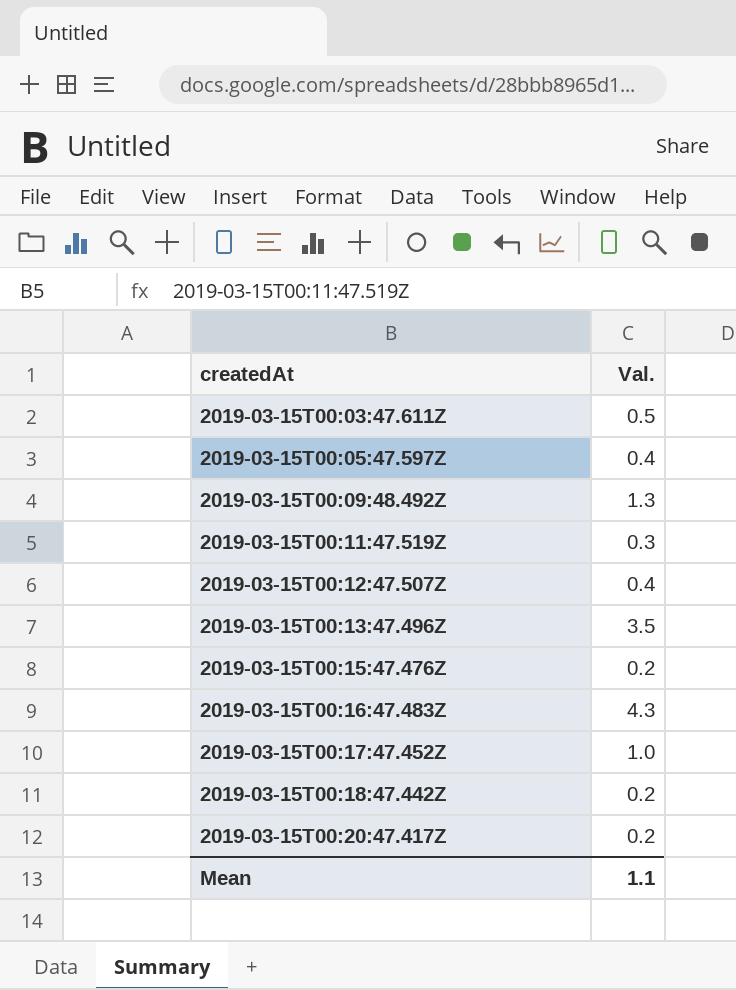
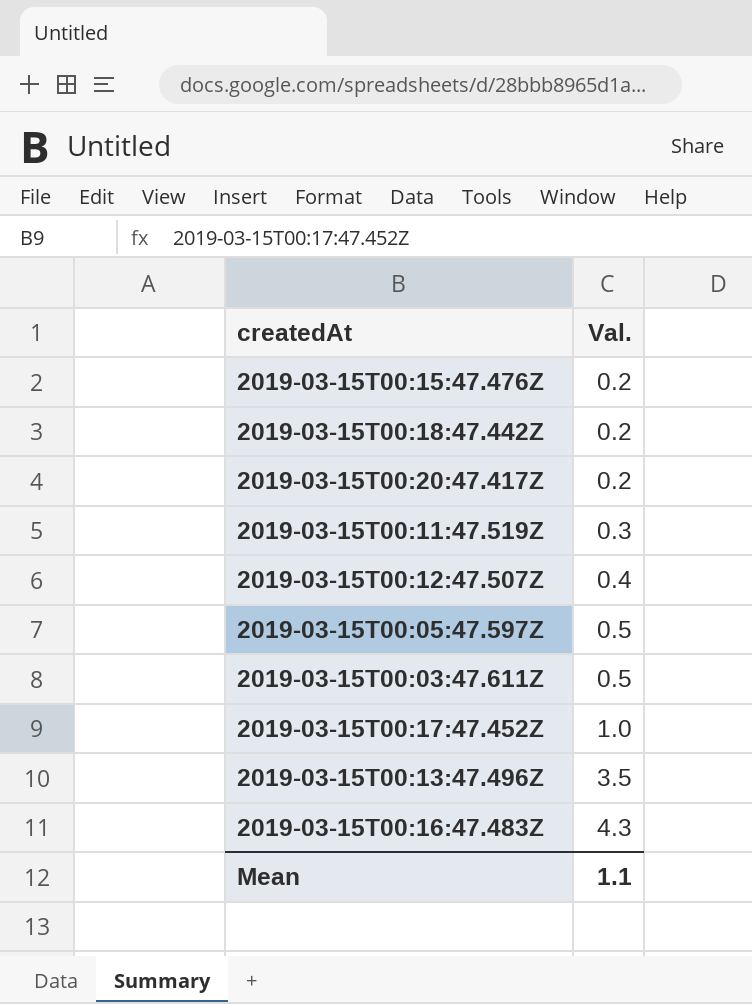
row order: createdAt ascending -> Val. ascending
row 2019-03-15T00:09:48.492Z: 1.3 -> none
2019-03-15T00:05:47.597Z | Val.: 0.4 -> 0.5

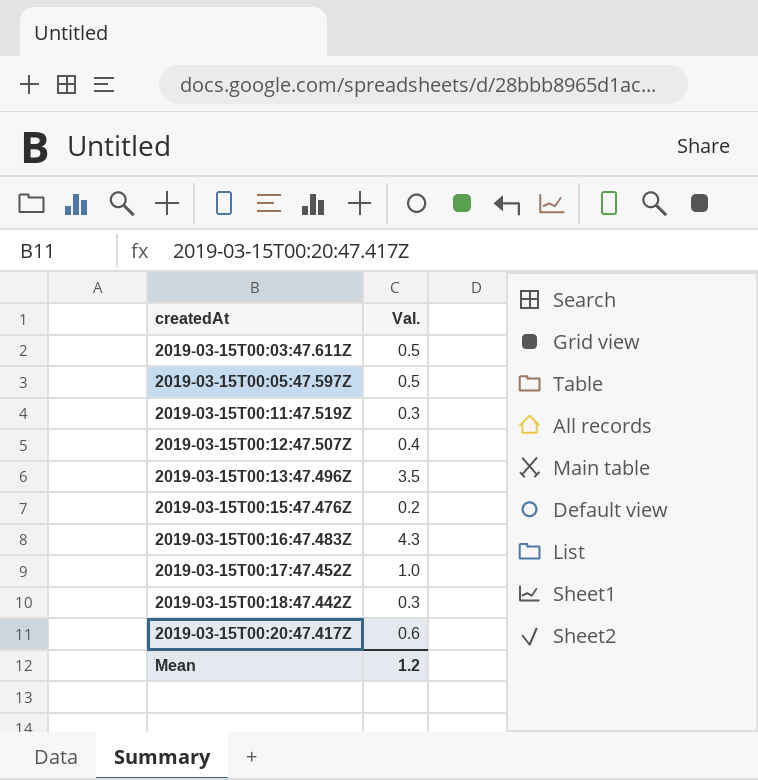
row order: Val. ascending -> createdAt ascending
2019-03-15T00:18:47.442Z | Val.: 0.2 -> 0.3
2019-03-15T00:20:47.417Z | Val.: 0.2 -> 0.6
Mean | Val.: 1.1 -> 1.2

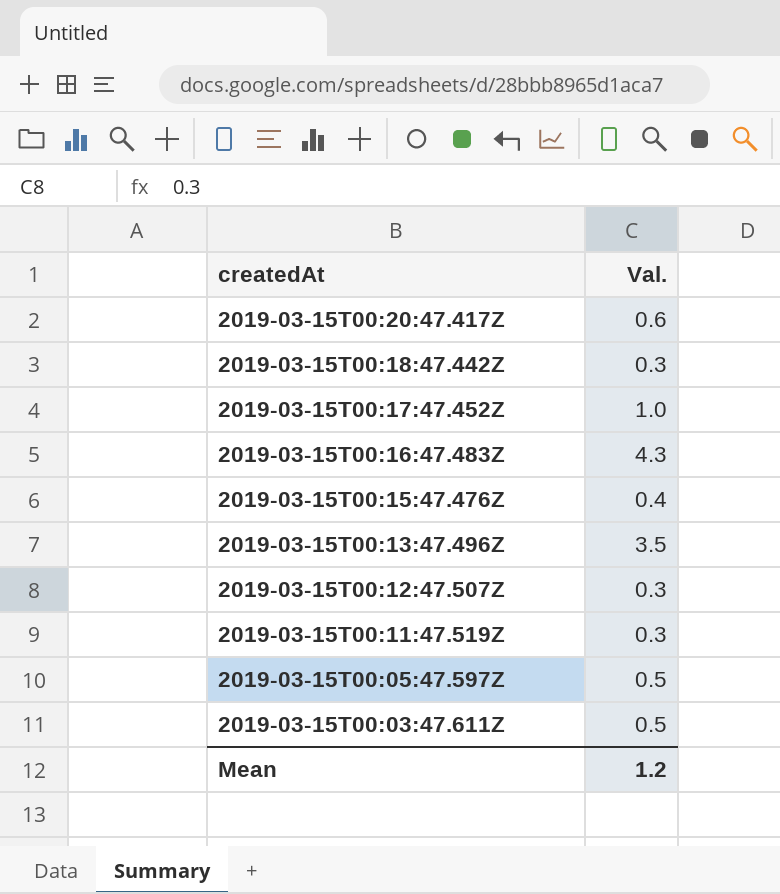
row order: createdAt ascending -> createdAt descending
2019-03-15T00:15:47.476Z | Val.: 0.2 -> 0.4
2019-03-15T00:12:47.507Z | Val.: 0.4 -> 0.3

